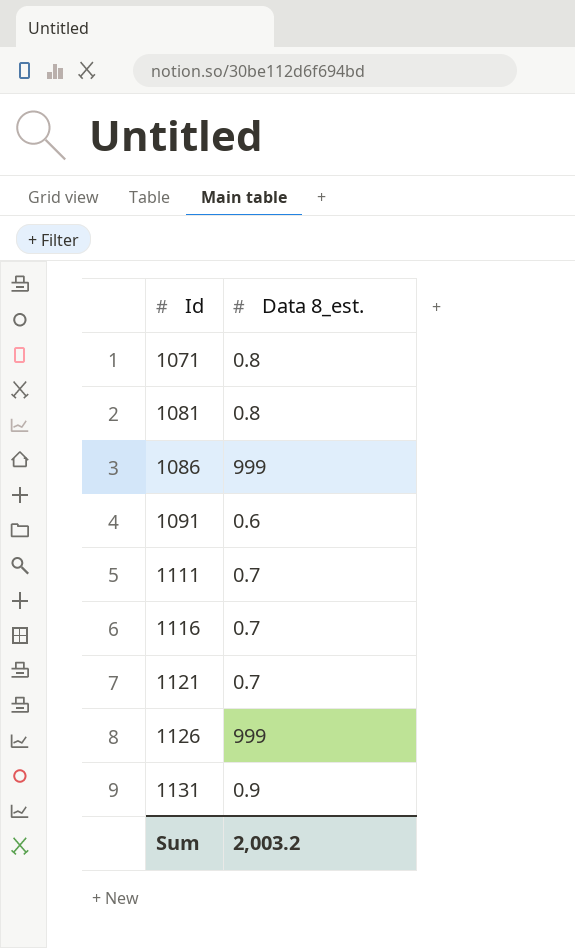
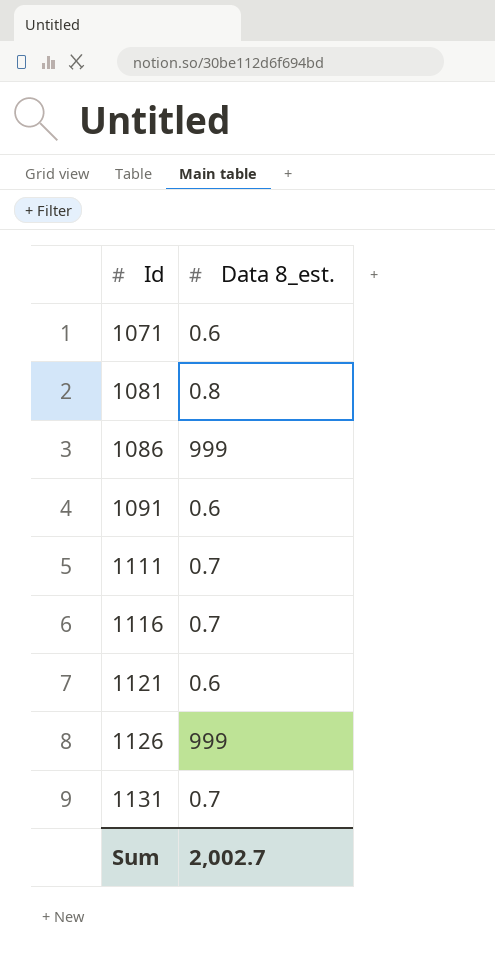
1071 | Data 8_est.: 0.8 -> 0.6
1121 | Data 8_est.: 0.7 -> 0.6
1131 | Data 8_est.: 0.9 -> 0.7
Sum | Data 8_est.: 2,003.2 -> 2,002.7

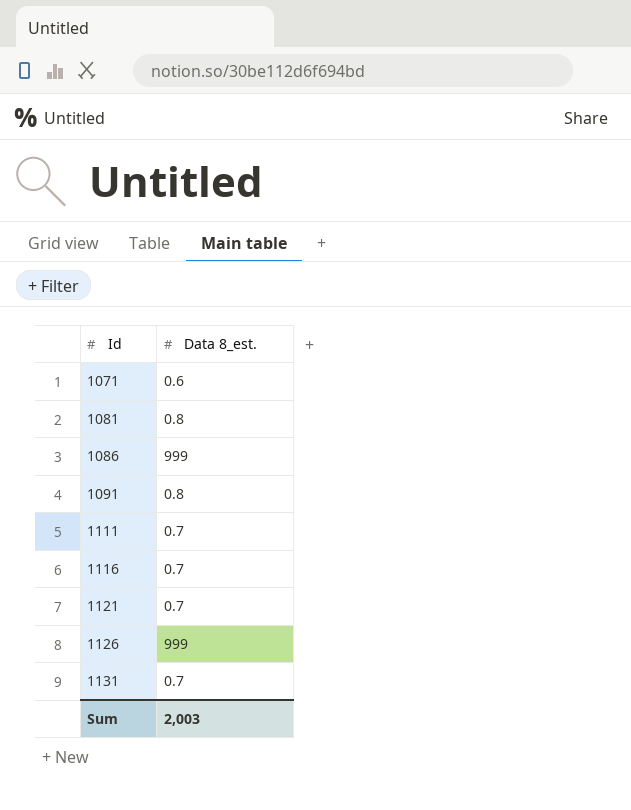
1091 | Data 8_est.: 0.6 -> 0.8
1121 | Data 8_est.: 0.6 -> 0.7
Sum | Data 8_est.: 2,002.7 -> 2,003

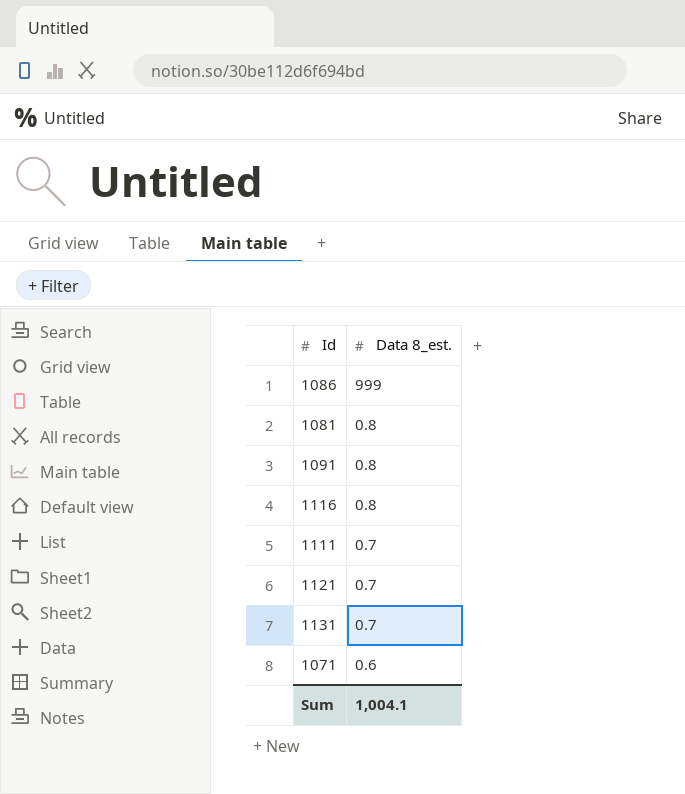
row order: Id ascending -> Data 8_est. descending
row 1126: 999 -> none
1116 | Data 8_est.: 0.7 -> 0.8
Sum | Data 8_est.: 2,003 -> 1,004.1

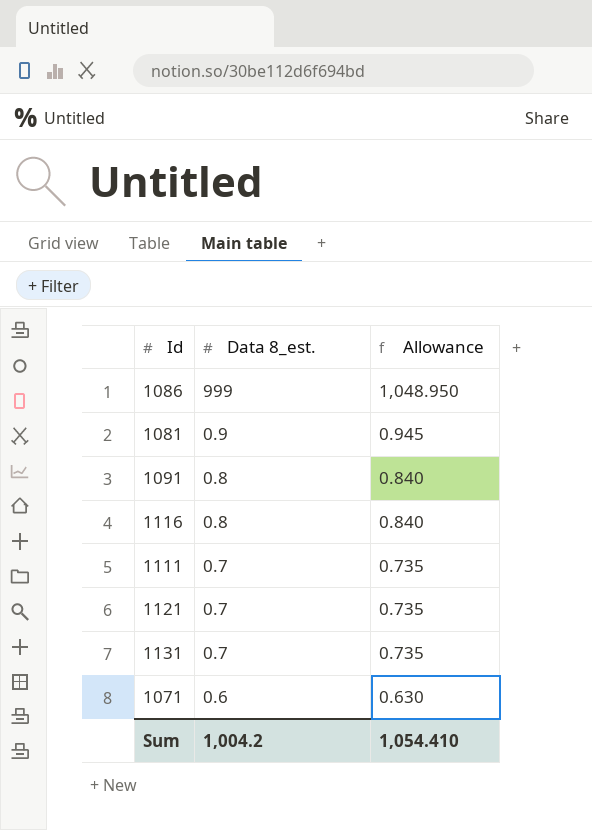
column Allowance | formula: none -> [Data 8_est.] * 1.05
1081 | Data 8_est.: 0.8 -> 0.9
Sum | Data 8_est.: 1,004.1 -> 1,004.2

